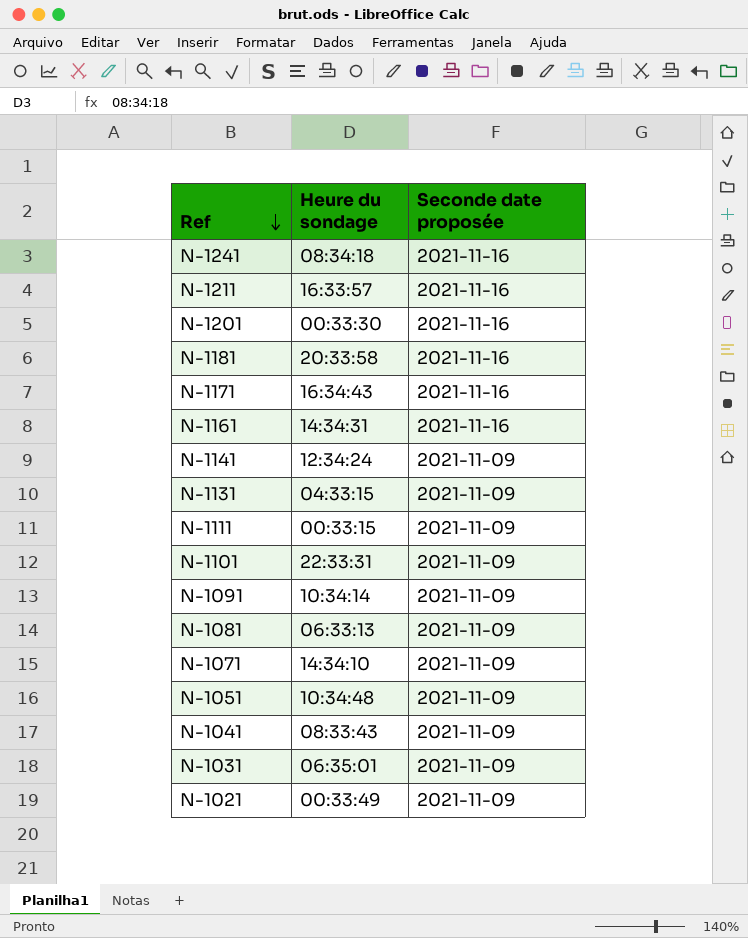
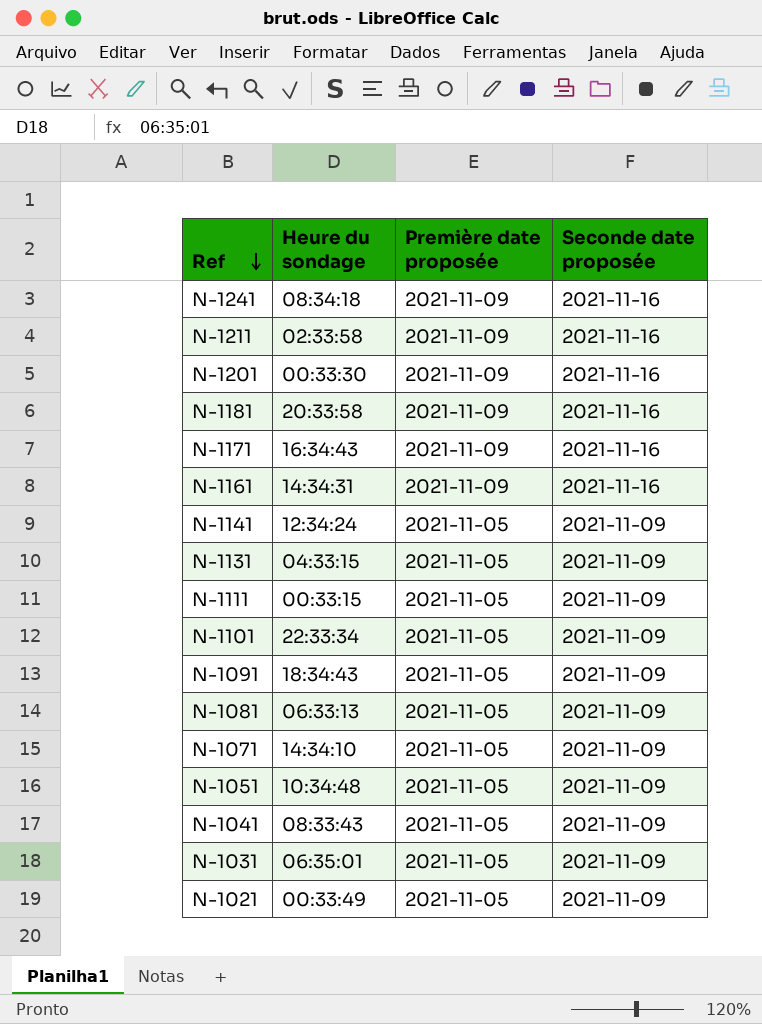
column Première date proposée | position: none -> 3
N-1211 | Heure du sondage: 16:33:57 -> 02:33:58
N-1101 | Heure du sondage: 22:33:31 -> 22:33:34
N-1091 | Heure du sondage: 10:34:14 -> 18:34:43

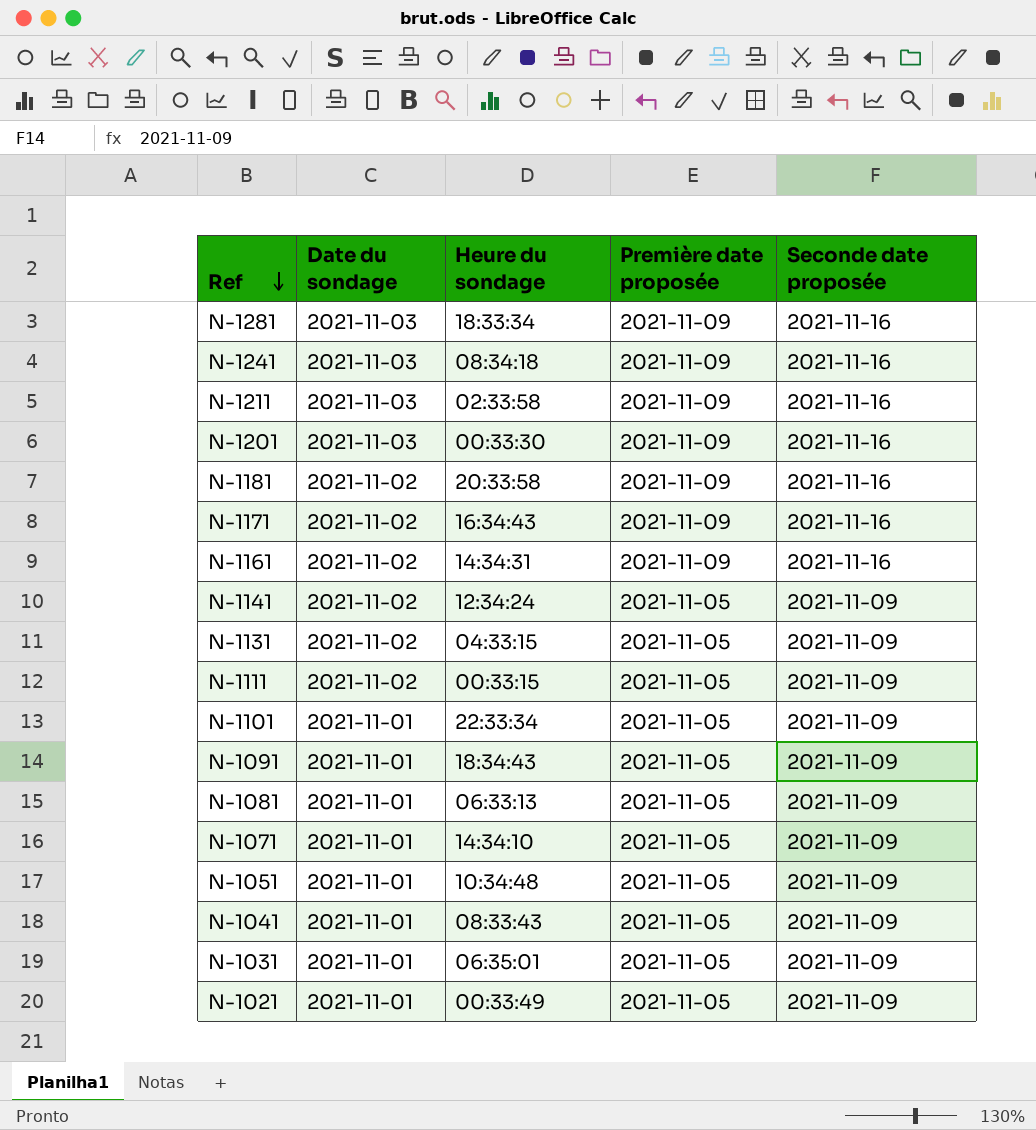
column Date du sondage | position: none -> 2
row N-1281: none -> 2021-11-03 | 18:33:34 | 2021-11-09 | 2021-11-16

